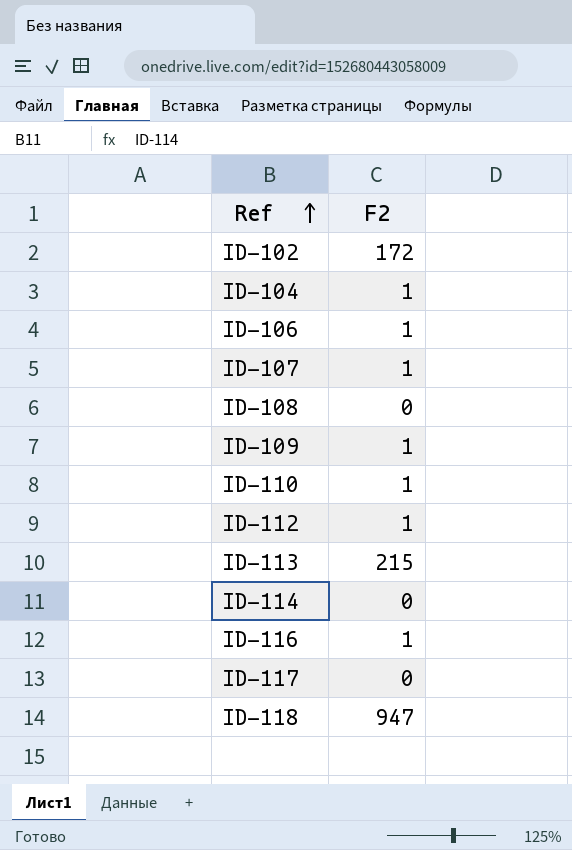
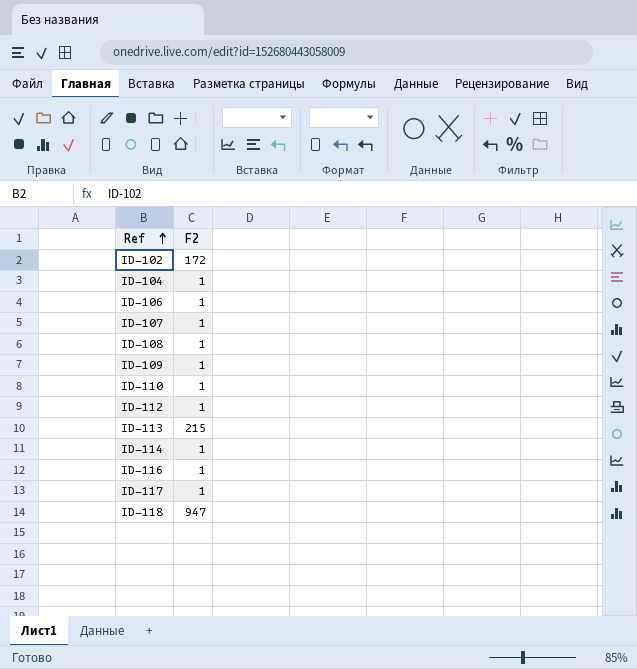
ID-108 | F2: 0 -> 1
ID-114 | F2: 0 -> 1
ID-117 | F2: 0 -> 1

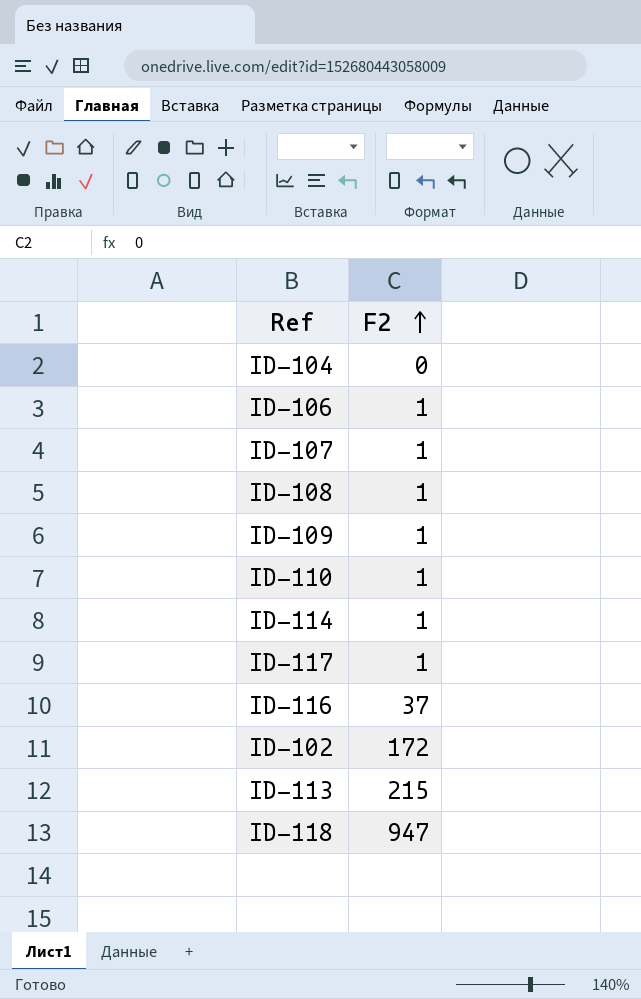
row order: Ref ascending -> F2 ascending
row ID-112: 1 -> none
ID-104 | F2: 1 -> 0
ID-116 | F2: 1 -> 37

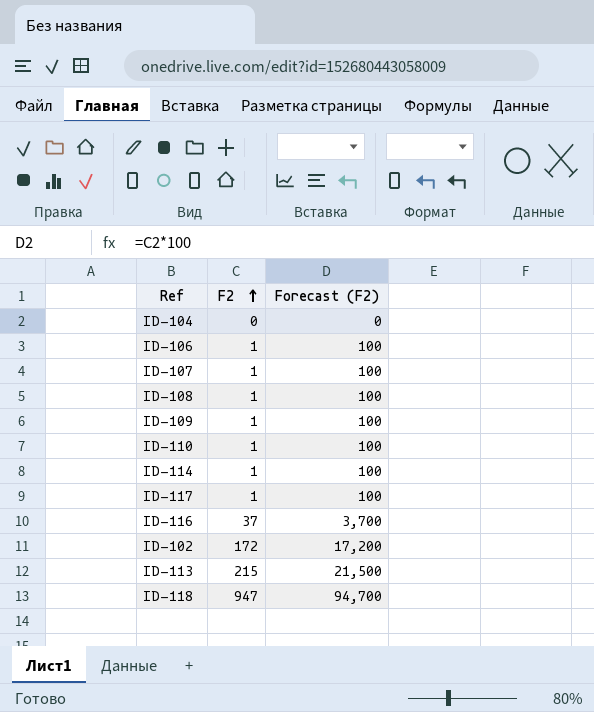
column Forecast (F2) | formula: none -> [F2] * 100

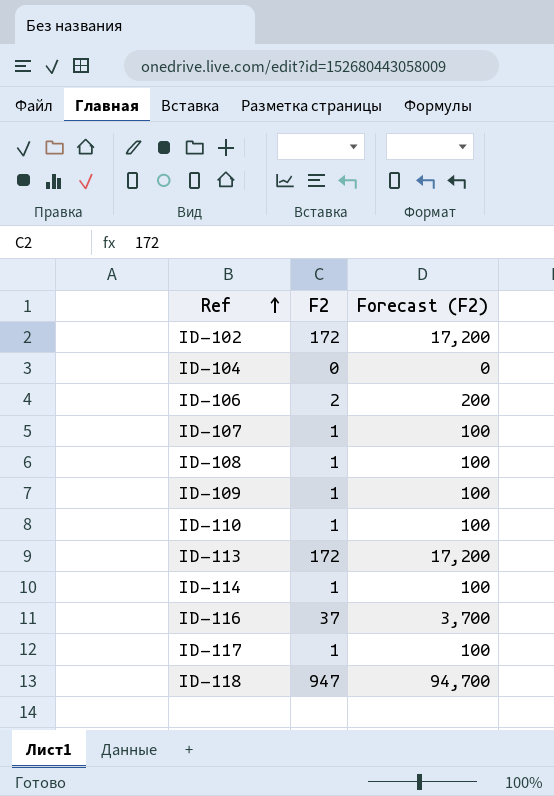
row order: F2 ascending -> Ref ascending
ID-106 | F2: 1 -> 2
ID-106 | Forecast (F2): 100 -> 200
ID-113 | F2: 215 -> 172
ID-113 | Forecast (F2): 21,500 -> 17,200

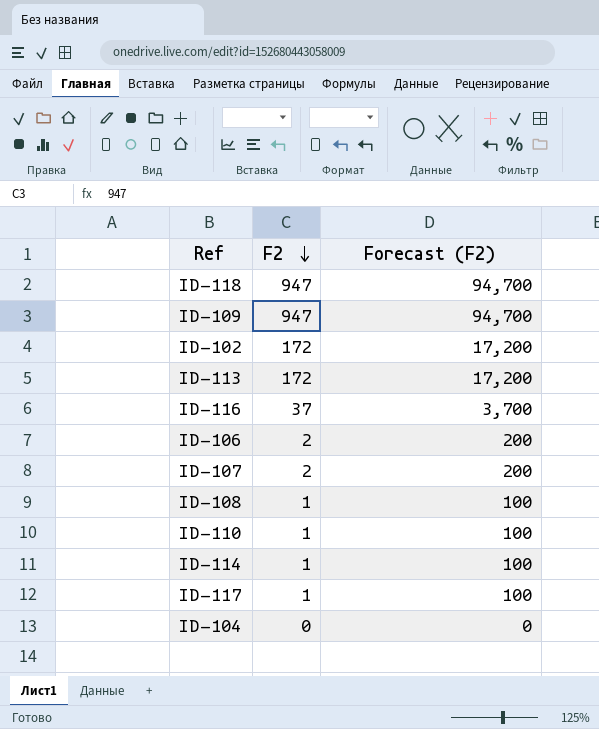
row order: Ref ascending -> F2 descending
ID-109 | F2: 1 -> 947
ID-109 | Forecast (F2): 100 -> 94,700
ID-107 | F2: 1 -> 2
ID-107 | Forecast (F2): 100 -> 200

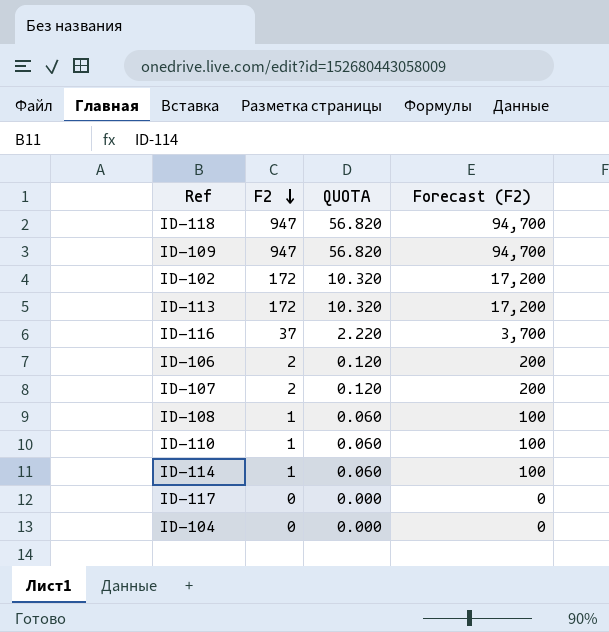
column QUOTA | formula: none -> [F2] * 0.06
ID-117 | F2: 1 -> 0
ID-117 | Forecast (F2): 100 -> 0

